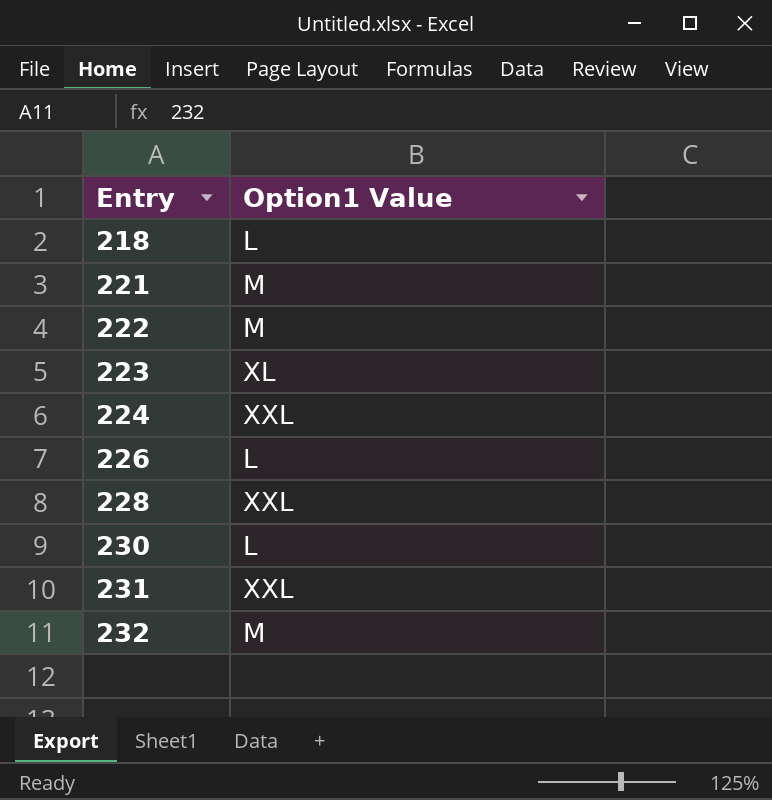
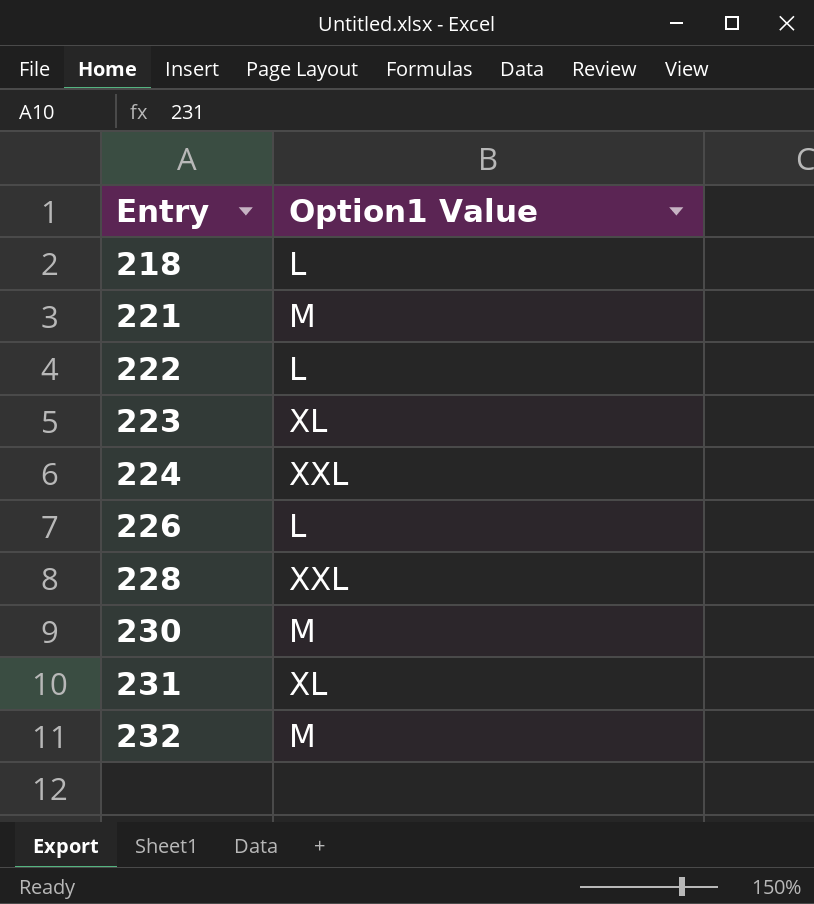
222 | Option1 Value: M -> L
230 | Option1 Value: L -> M
231 | Option1 Value: XXL -> XL

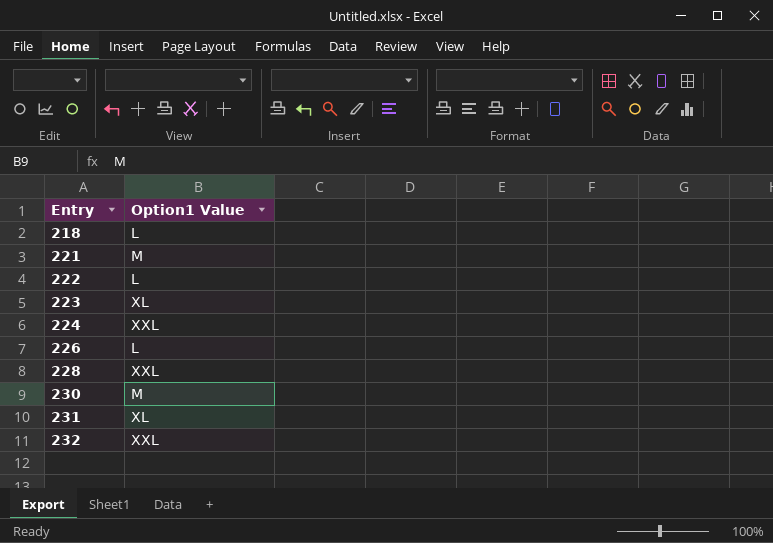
232 | Option1 Value: M -> XXL

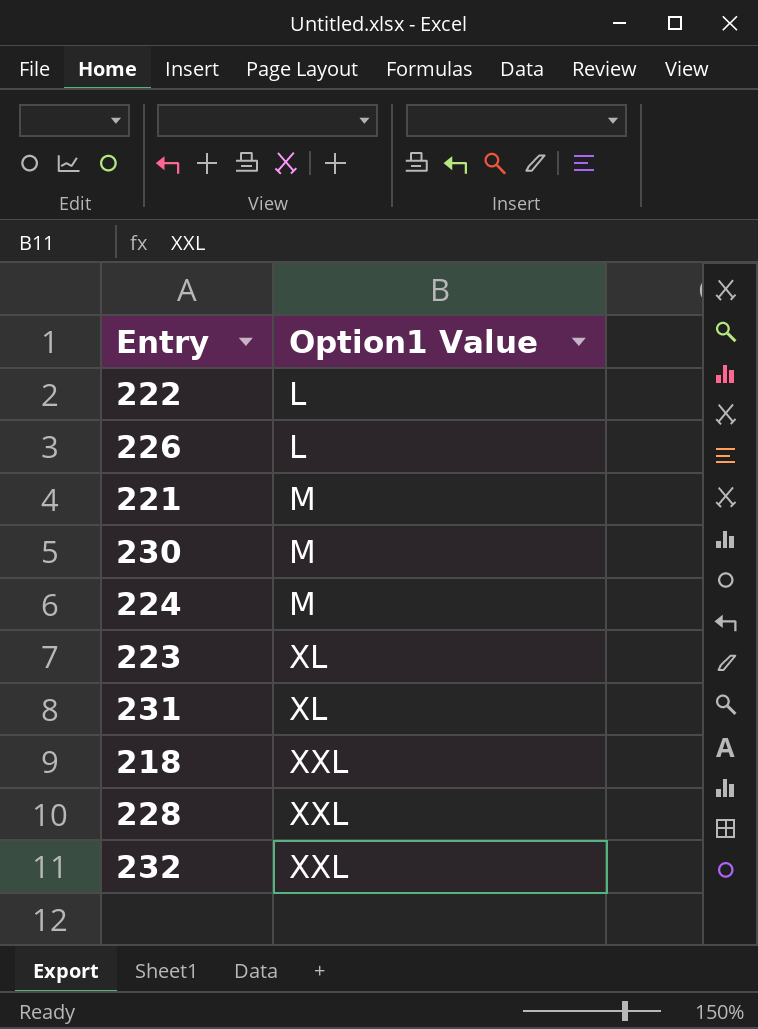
row order: Entry ascending -> Option1 Value ascending
224 | Option1 Value: XXL -> M
218 | Option1 Value: L -> XXL

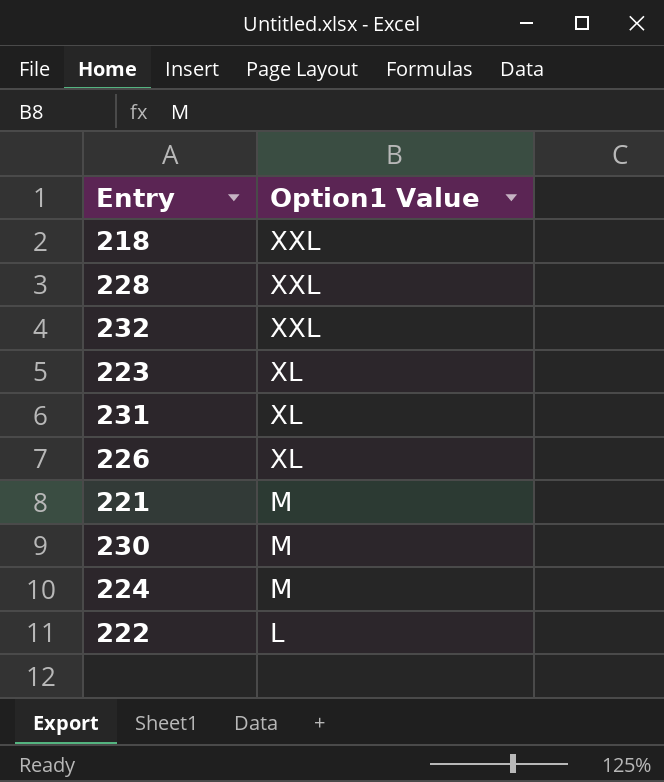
row order: Option1 Value ascending -> Option1 Value descending
226 | Option1 Value: L -> XL

